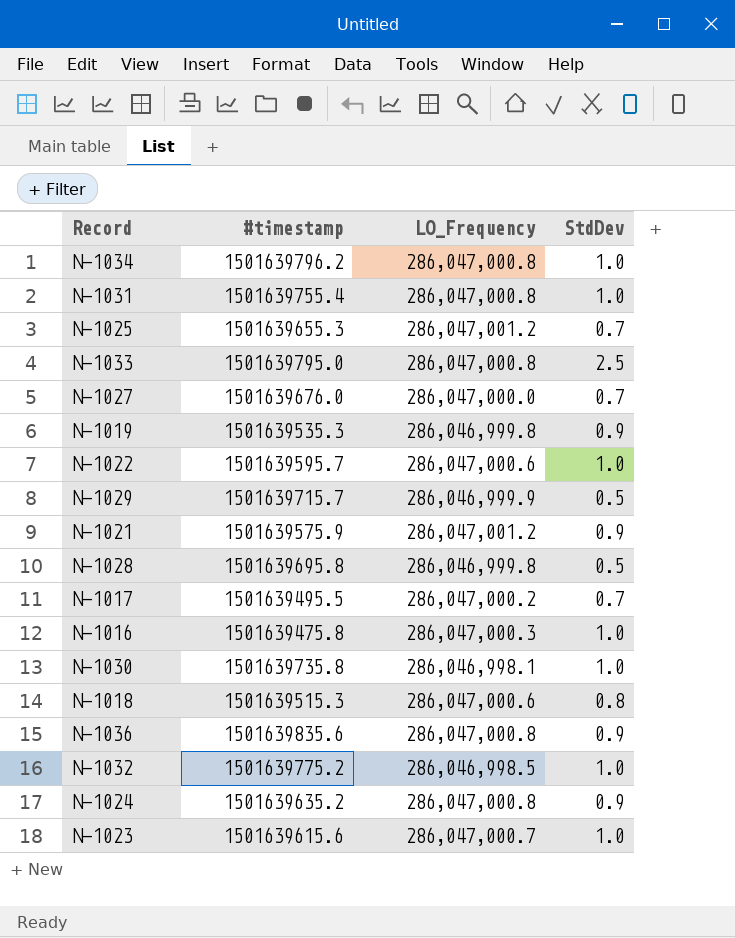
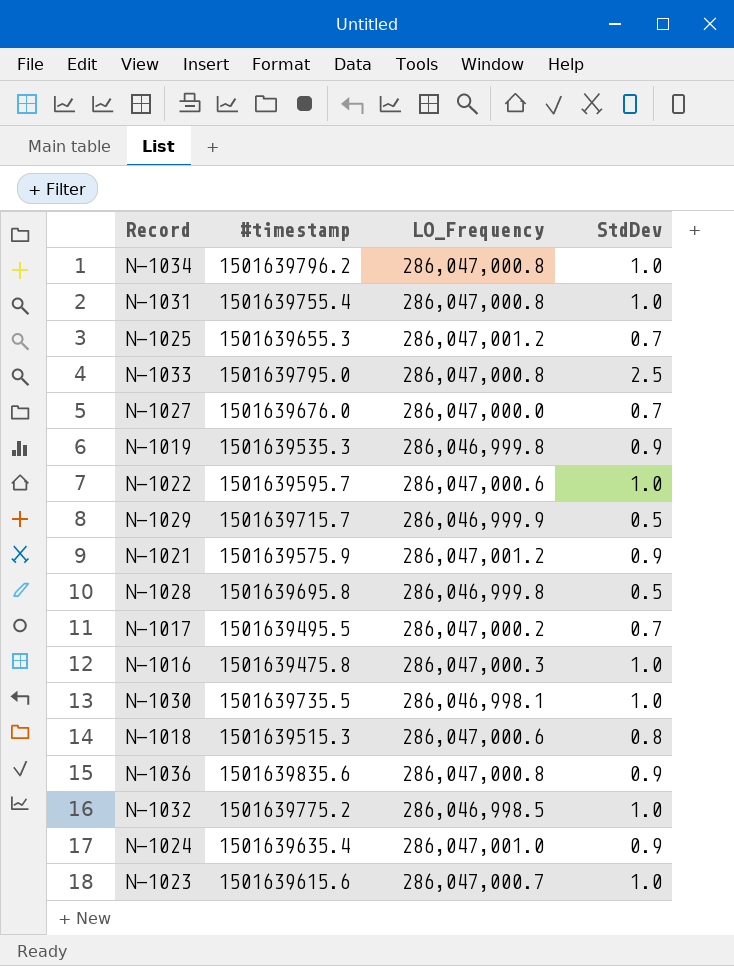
N-1030 | #timestamp: 1501639735.8 -> 1501639735.5
N-1024 | #timestamp: 1501639635.2 -> 1501639635.4
N-1024 | LO_Frequency: 286,047,000.8 -> 286,047,001.0

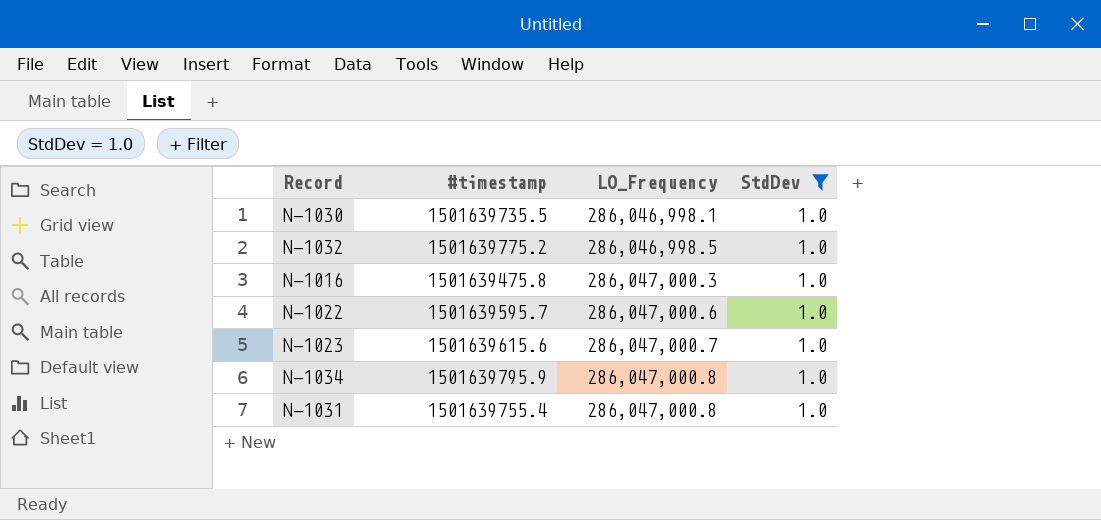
filter: none -> StdDev = 1.0
row order: none -> LO_Frequency ascending
N-1034 | #timestamp: 1501639796.2 -> 1501639795.9

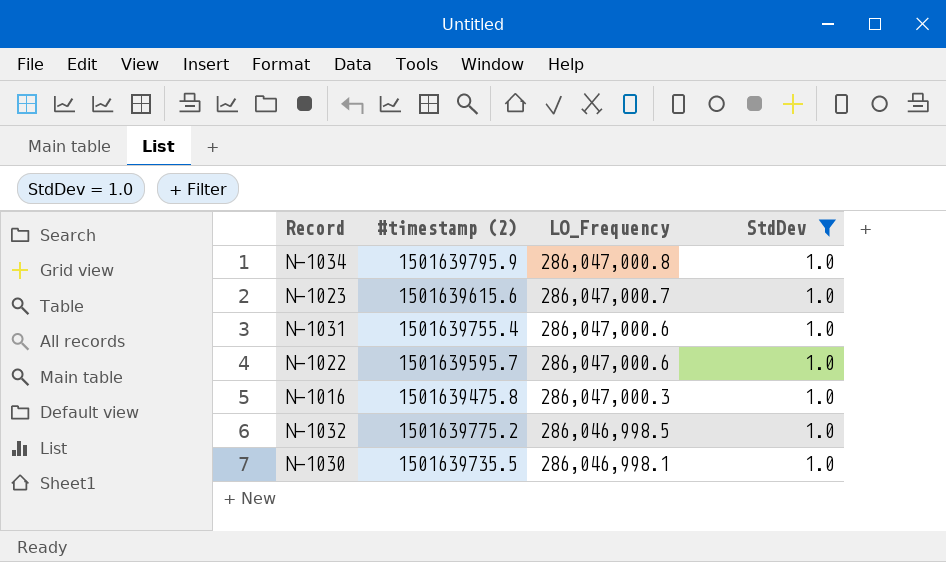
row order: LO_Frequency ascending -> LO_Frequency descending
column name: #timestamp -> #timestamp (2)
N-1031 | LO_Frequency: 286,047,000.8 -> 286,047,000.6

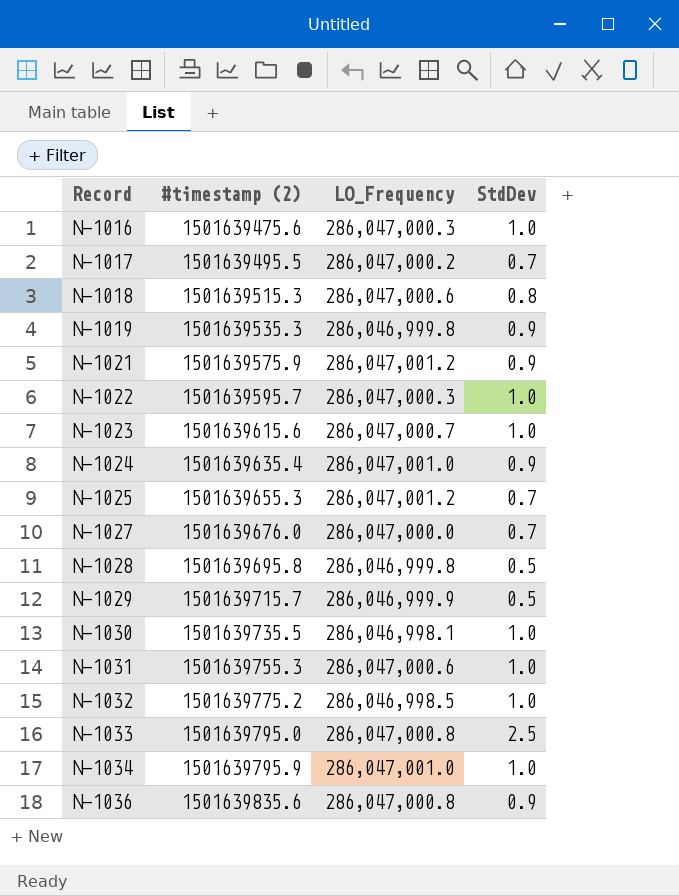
filter: StdDev = 1.0 -> none
row order: LO_Frequency descending -> Record ascending
N-1016 | #timestamp (2): 1501639475.8 -> 1501639475.6
N-1022 | LO_Frequency: 286,047,000.6 -> 286,047,000.3
N-1031 | #timestamp (2): 1501639755.4 -> 1501639755.3
N-1034 | LO_Frequency: 286,047,000.8 -> 286,047,001.0

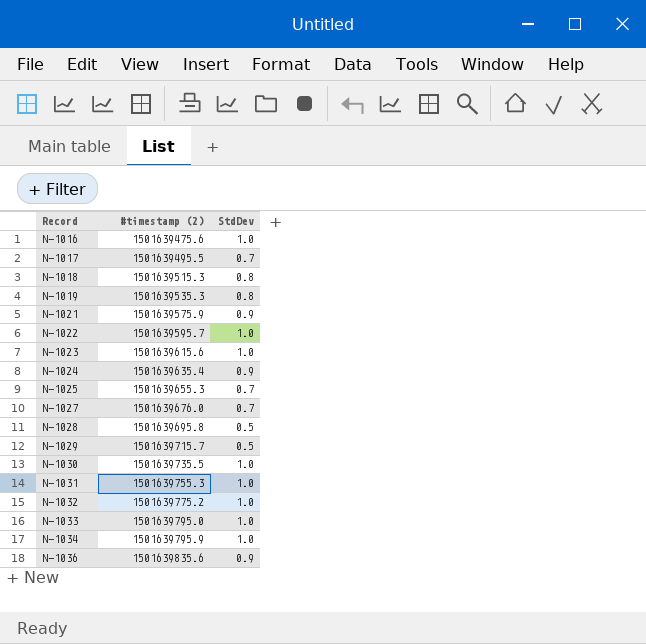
column LO_Frequency | position: 3 -> none
N-1019 | StdDev: 0.9 -> 0.8
N-1033 | StdDev: 2.5 -> 1.0

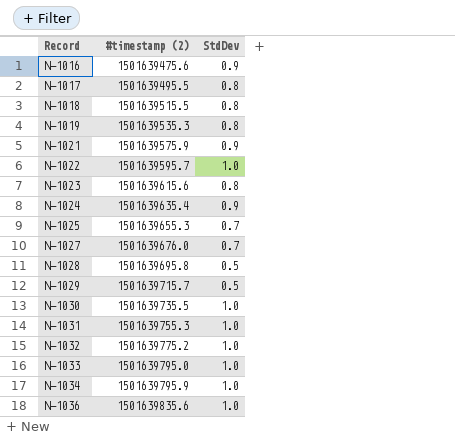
N-1016 | StdDev: 1.0 -> 0.9
N-1017 | StdDev: 0.7 -> 0.8
N-1018 | #timestamp (2): 1501639515.3 -> 1501639515.5
N-1023 | StdDev: 1.0 -> 0.8
N-1036 | StdDev: 0.9 -> 1.0

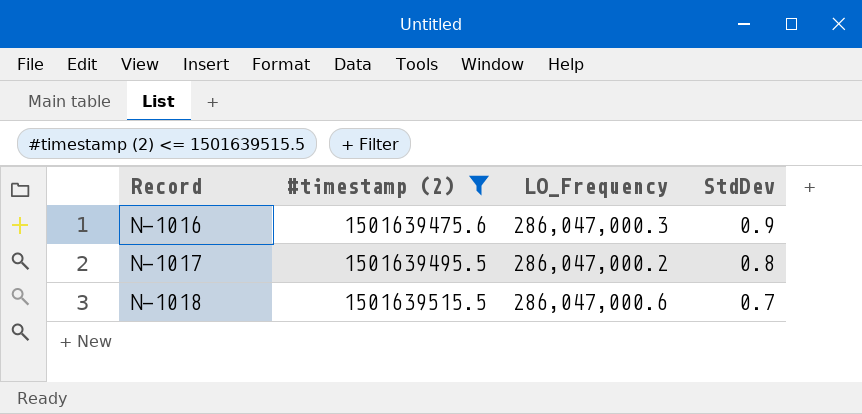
filter: none -> #timestamp (2) <= 1501639515.5
column LO_Frequency | position: none -> 3
N-1018 | StdDev: 0.8 -> 0.7

